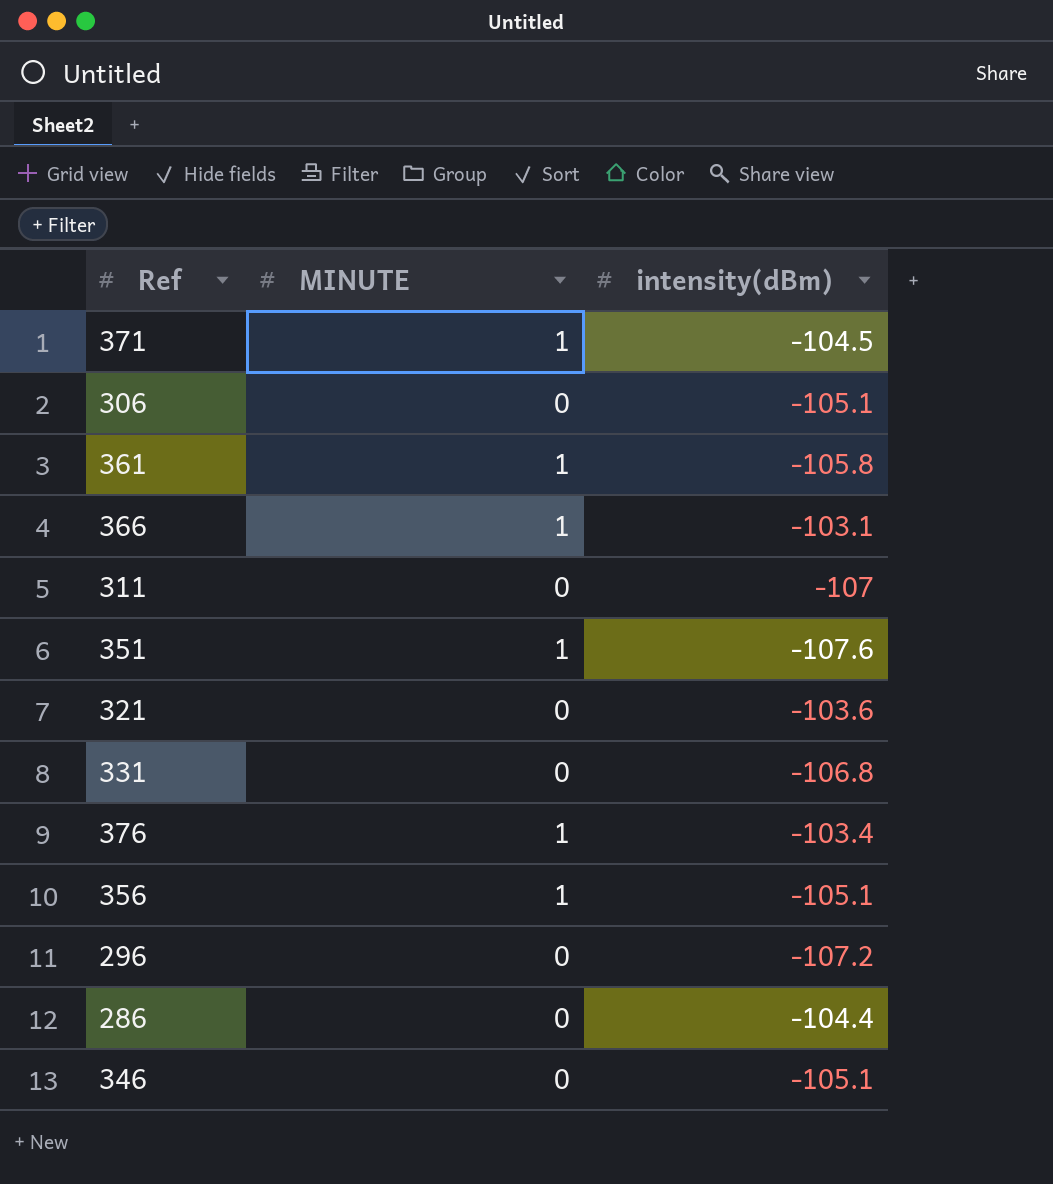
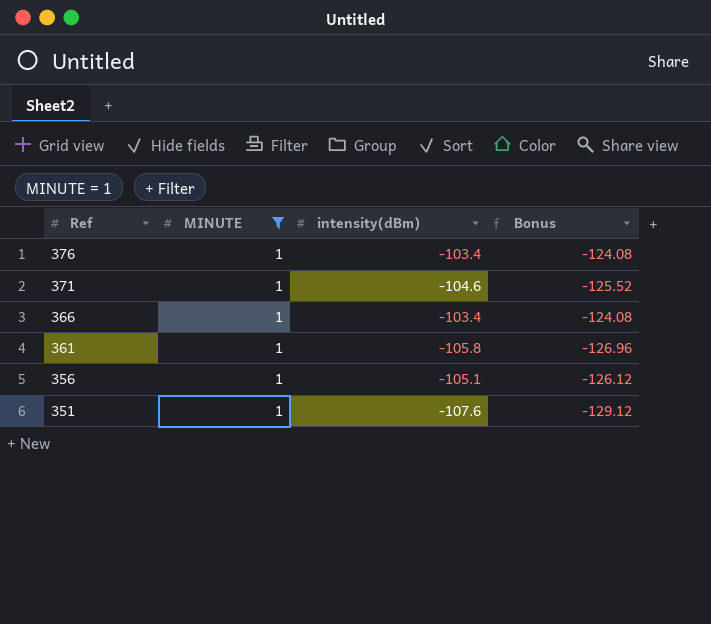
filter: none -> MINUTE = 1
row order: none -> Ref descending
column Bonus | formula: none -> [intensity(dBm)] * 1.2
371 | intensity(dBm): -104.5 -> -104.6
366 | intensity(dBm): -103.1 -> -103.4

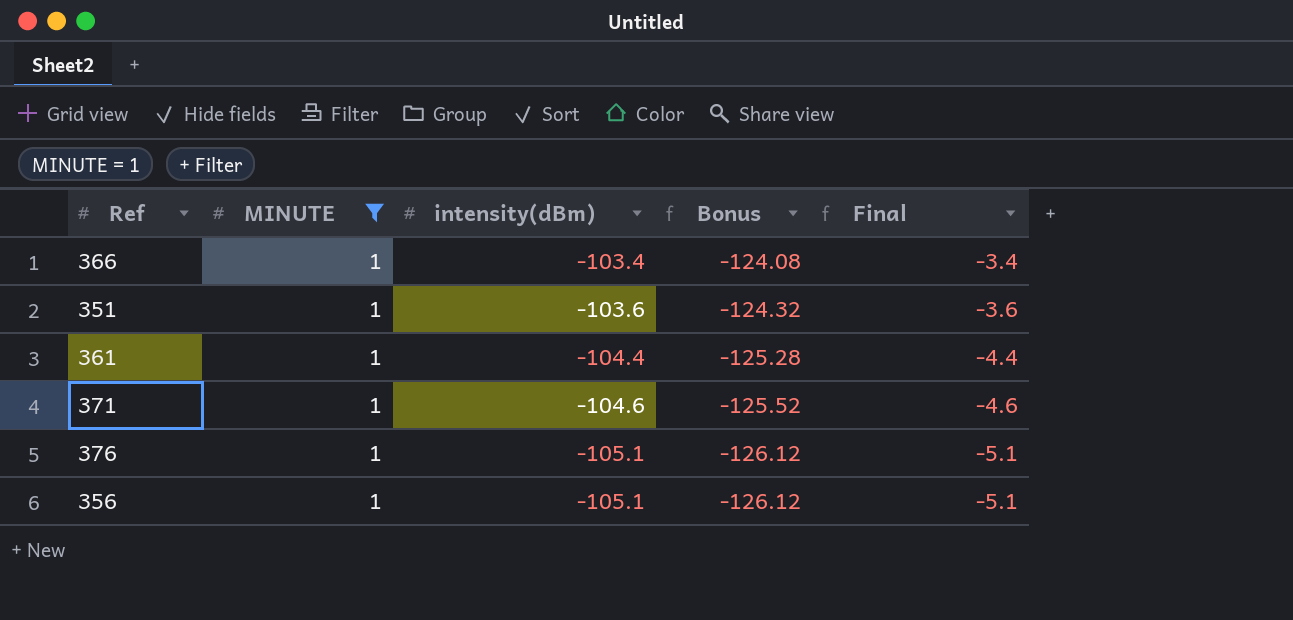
row order: Ref descending -> intensity(dBm) descending
column Final | formula: none -> [intensity(dBm)] + 100
351 | intensity(dBm): -107.6 -> -103.6
351 | Bonus: -129.12 -> -124.32
361 | intensity(dBm): -105.8 -> -104.4
361 | Bonus: -126.96 -> -125.28
376 | intensity(dBm): -103.4 -> -105.1
376 | Bonus: -124.08 -> -126.12

